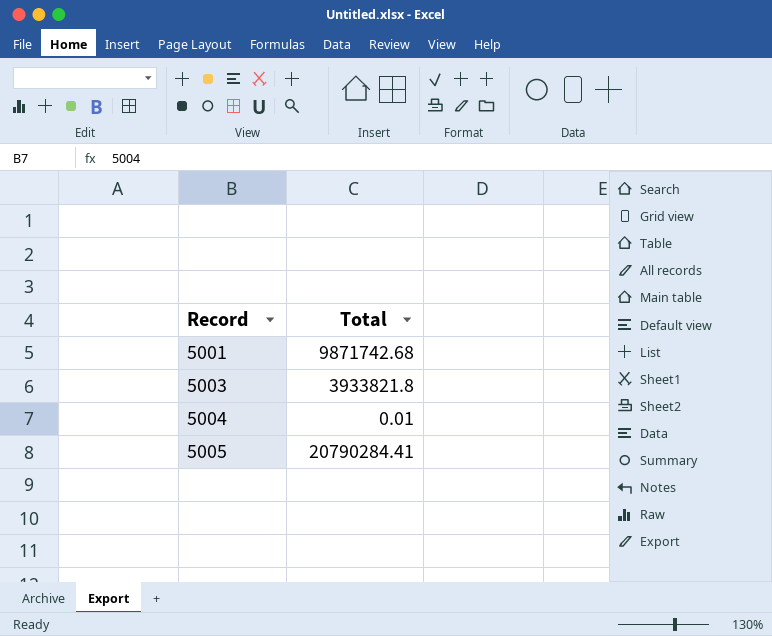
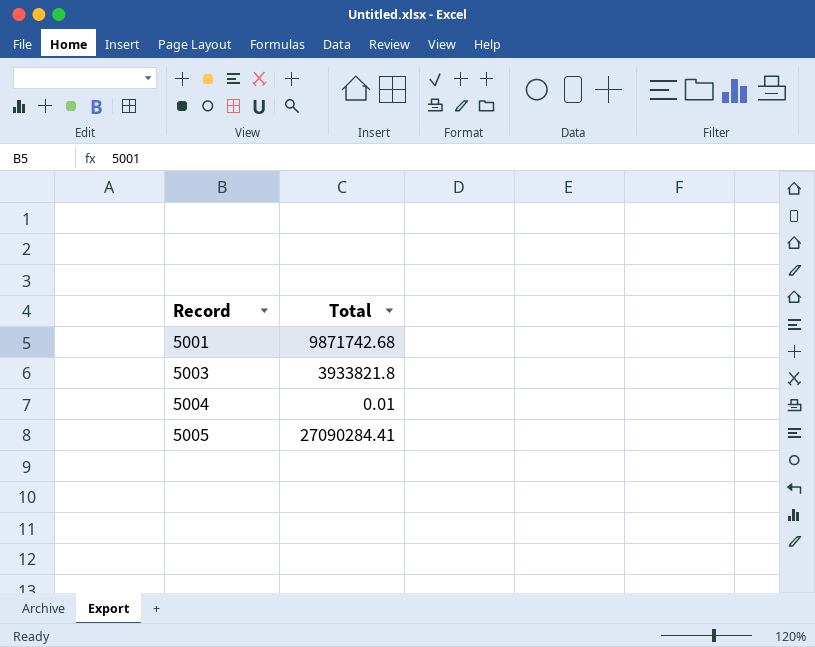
5005 | Total: 20790284.41 -> 27090284.41

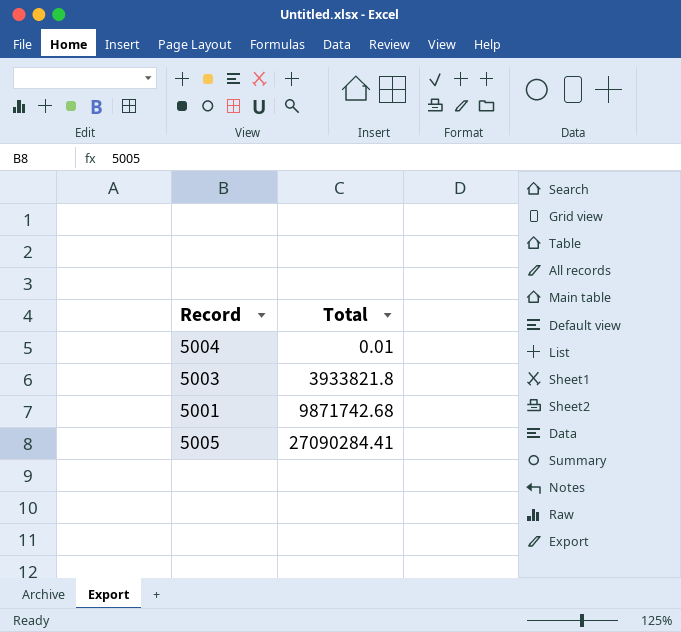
row order: Record ascending -> Total ascending

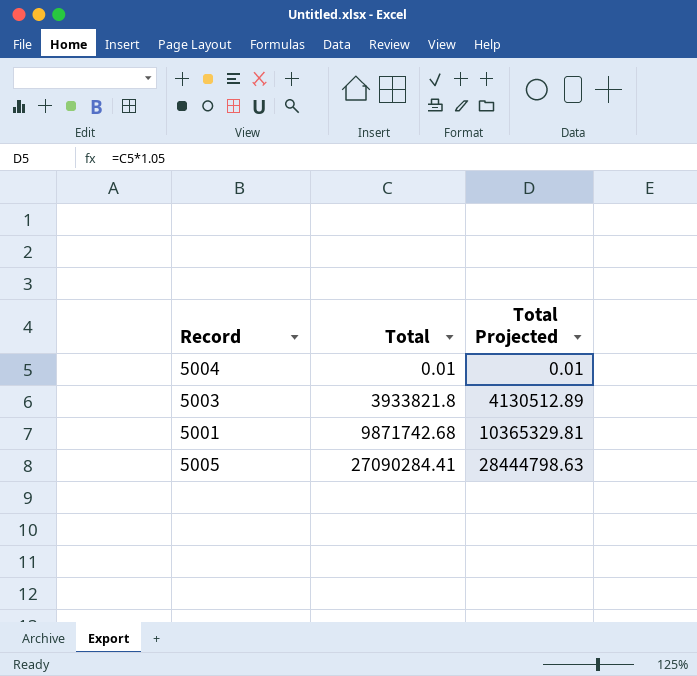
column Total Projected | formula: none -> [Total] * 1.05

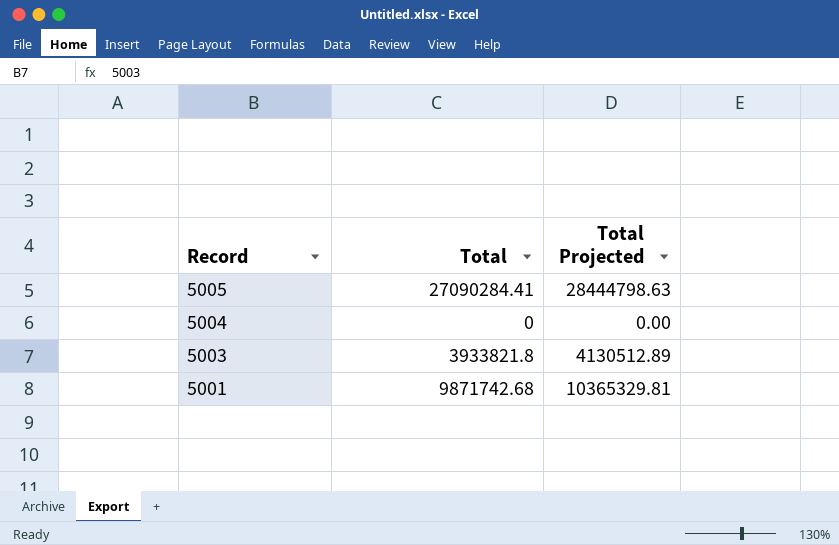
row order: Total ascending -> Record descending
5004 | Total: 0.01 -> 0
5004 | Total Projected: 0.01 -> 0.00

